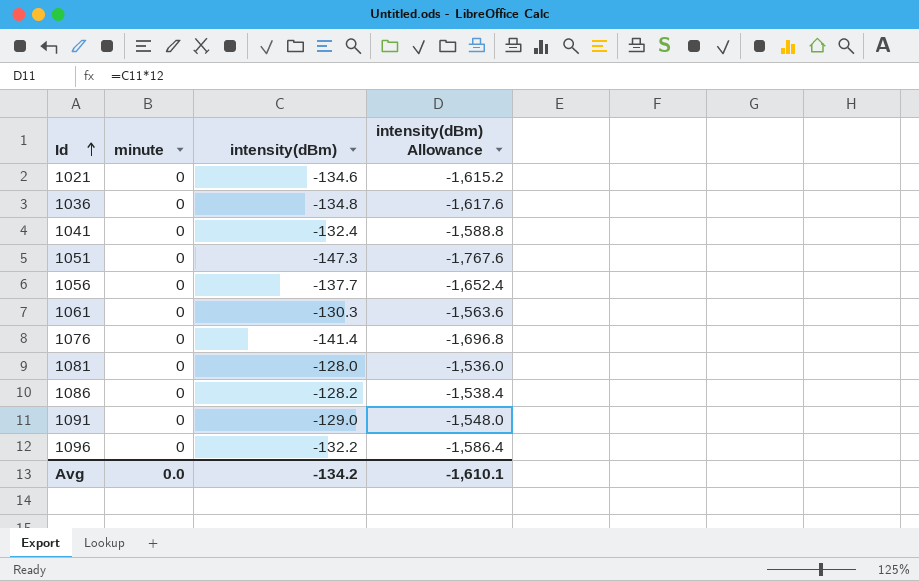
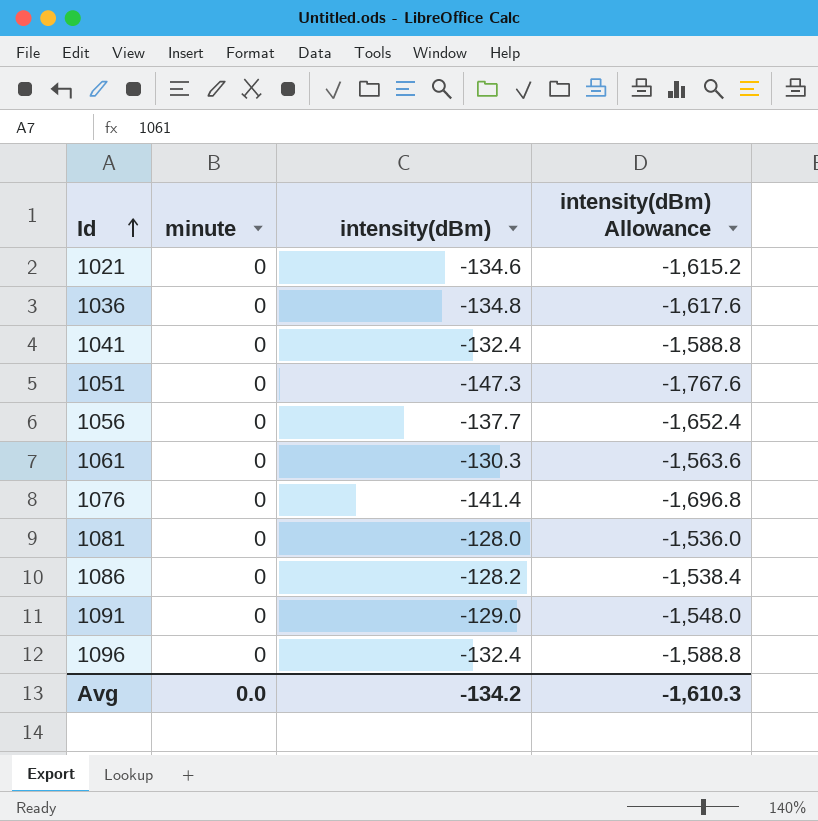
1096 | intensity(dBm): -132.2 -> -132.4
1096 | intensity(dBm) Allowance: -1,586.4 -> -1,588.8
Avg | intensity(dBm) Allowance: -1,610.1 -> -1,610.3

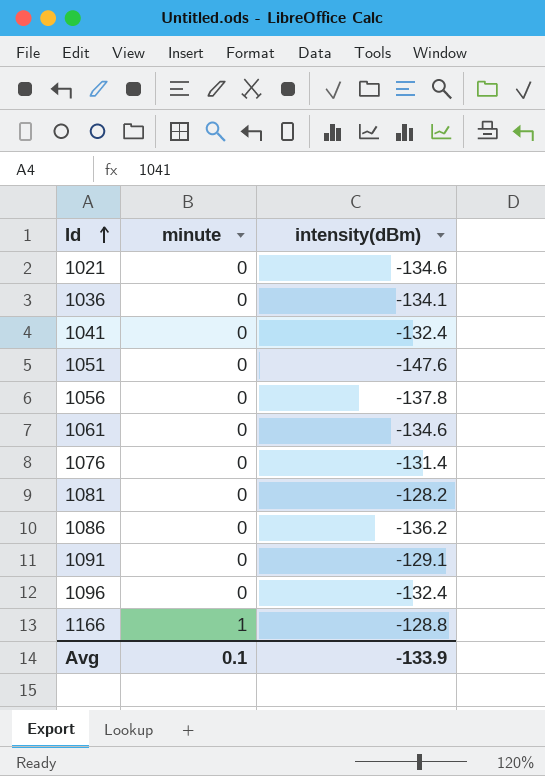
column intensity(dBm) Allowance | formula: [intensity(dBm)] * 12 -> none
1036 | intensity(dBm): -134.8 -> -134.1
1051 | intensity(dBm): -147.3 -> -147.6
1056 | intensity(dBm): -137.7 -> -137.8
1061 | intensity(dBm): -130.3 -> -134.6
1076 | intensity(dBm): -141.4 -> -131.4
1081 | intensity(dBm): -128.0 -> -128.2
1086 | intensity(dBm): -128.2 -> -136.2
1091 | intensity(dBm): -129.0 -> -129.1
row 1166: none -> 1 | -128.8
Avg | minute: 0.0 -> 0.1
Avg | intensity(dBm): -134.2 -> -133.9

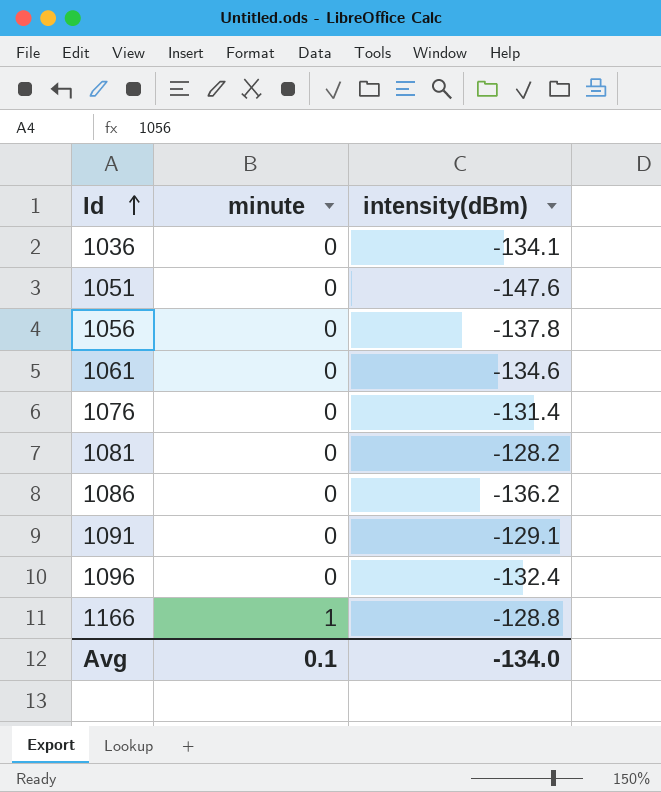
row 1021: 0 | -134.6 -> none
row 1041: 0 | -132.4 -> none
Avg | intensity(dBm): -133.9 -> -134.0

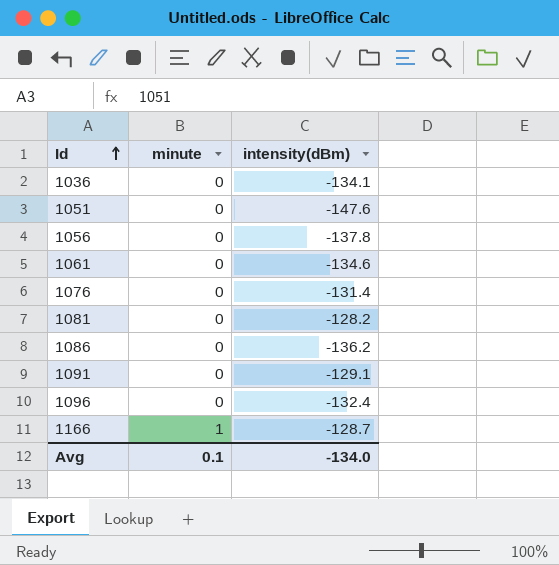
1166 | intensity(dBm): -128.8 -> -128.7

